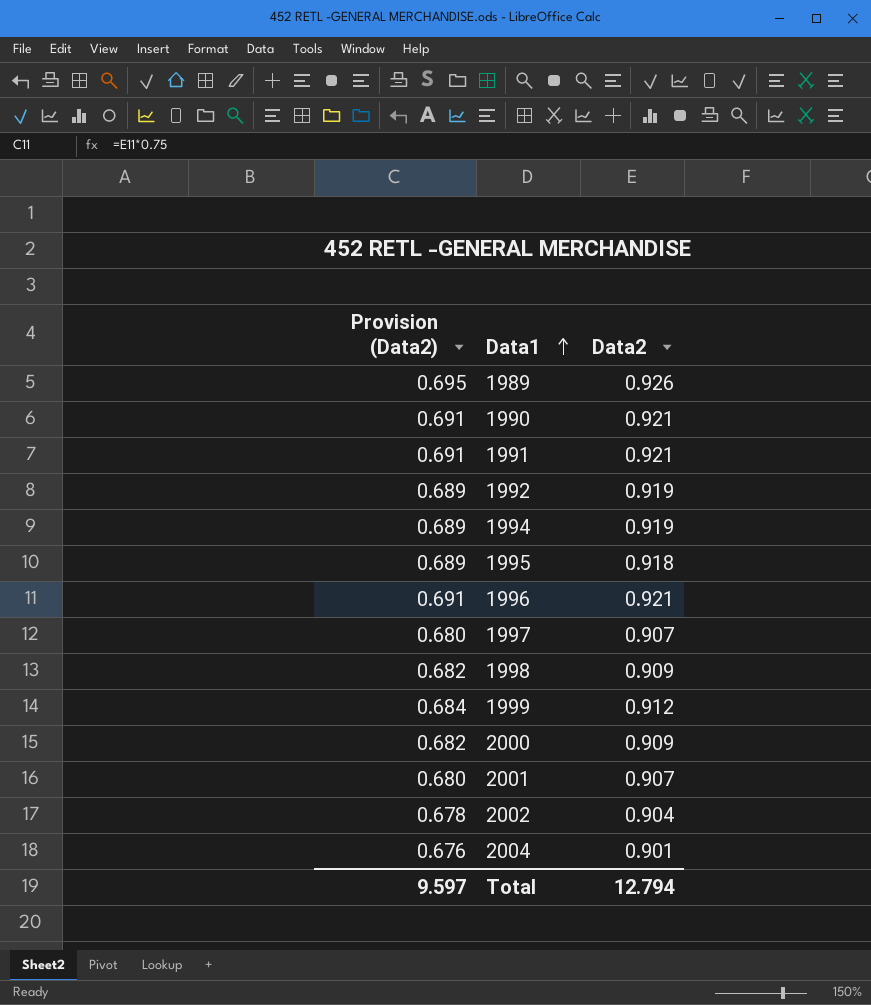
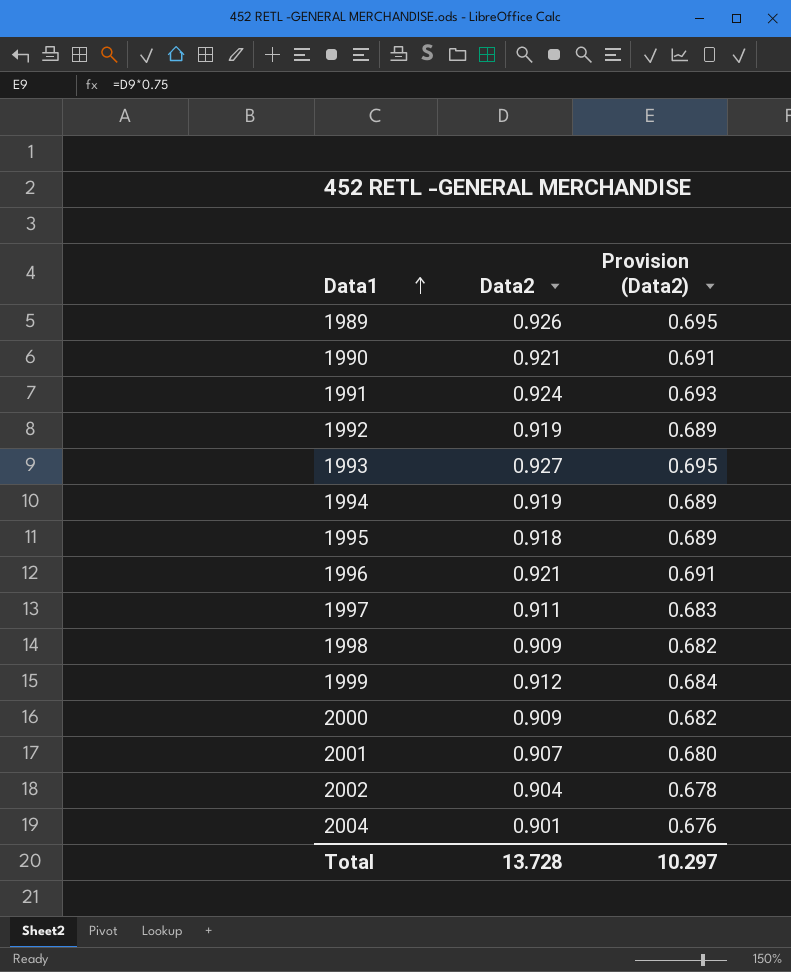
column Provision (Data2) | position: 1 -> 3
1991 | Data2: 0.921 -> 0.924
1991 | Provision (Data2): 0.691 -> 0.693
row 1993: none -> 0.927 | 0.695
1997 | Data2: 0.907 -> 0.911
1997 | Provision (Data2): 0.680 -> 0.683
Total | Data2: 12.794 -> 13.728
Total | Provision (Data2): 9.597 -> 10.297

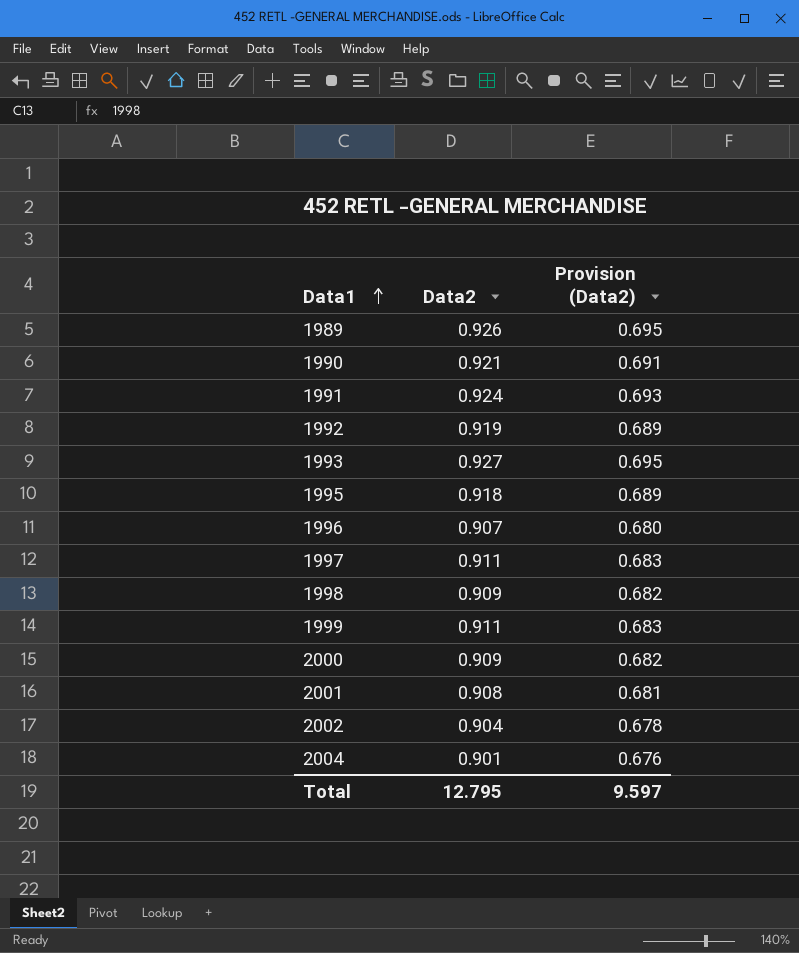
row 1994: 0.919 | 0.689 -> none
1996 | Data2: 0.921 -> 0.907
1996 | Provision (Data2): 0.691 -> 0.680
1999 | Data2: 0.912 -> 0.911
1999 | Provision (Data2): 0.684 -> 0.683
2001 | Data2: 0.907 -> 0.908
2001 | Provision (Data2): 0.680 -> 0.681
Total | Data2: 13.728 -> 12.795
Total | Provision (Data2): 10.297 -> 9.597

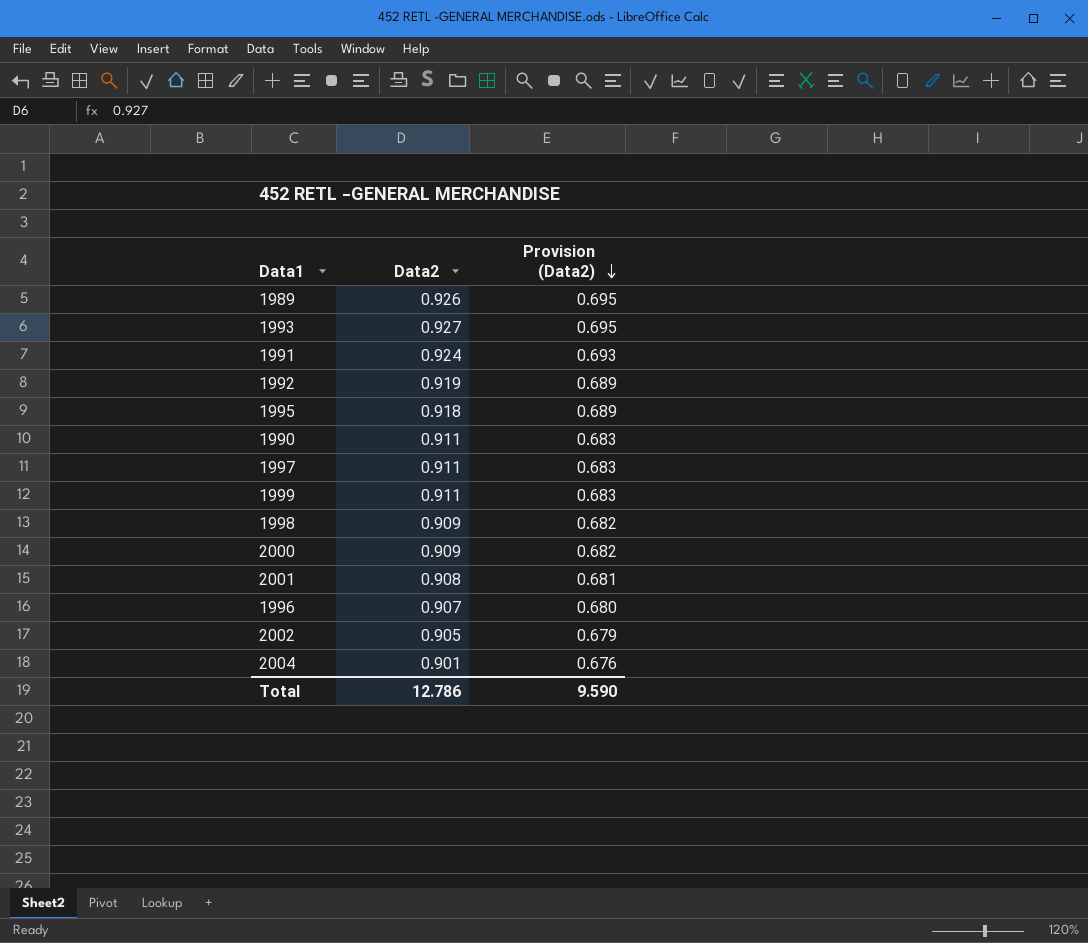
row order: Data1 ascending -> Provision (Data2) descending
1990 | Data2: 0.921 -> 0.911
1990 | Provision (Data2): 0.691 -> 0.683
2002 | Data2: 0.904 -> 0.905
2002 | Provision (Data2): 0.678 -> 0.679
Total | Data2: 12.795 -> 12.786
Total | Provision (Data2): 9.597 -> 9.590

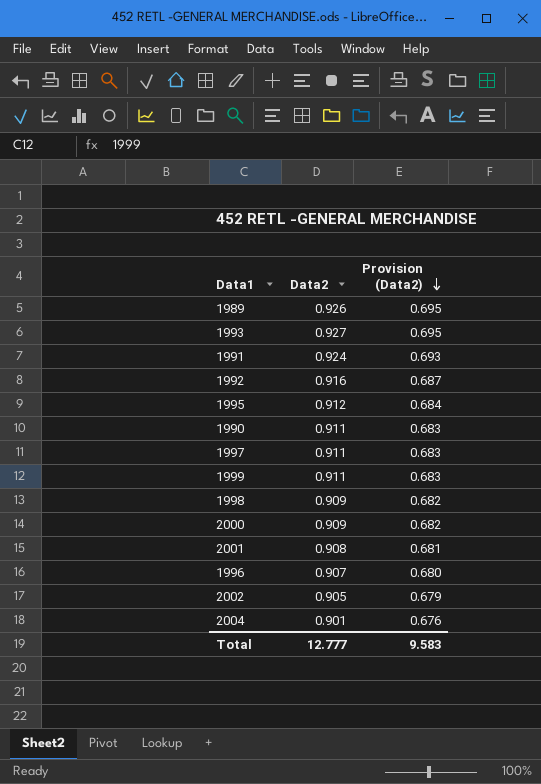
1992 | Data2: 0.919 -> 0.916
1992 | Provision (Data2): 0.689 -> 0.687
1995 | Data2: 0.918 -> 0.912
1995 | Provision (Data2): 0.689 -> 0.684
Total | Data2: 12.786 -> 12.777
Total | Provision (Data2): 9.590 -> 9.583

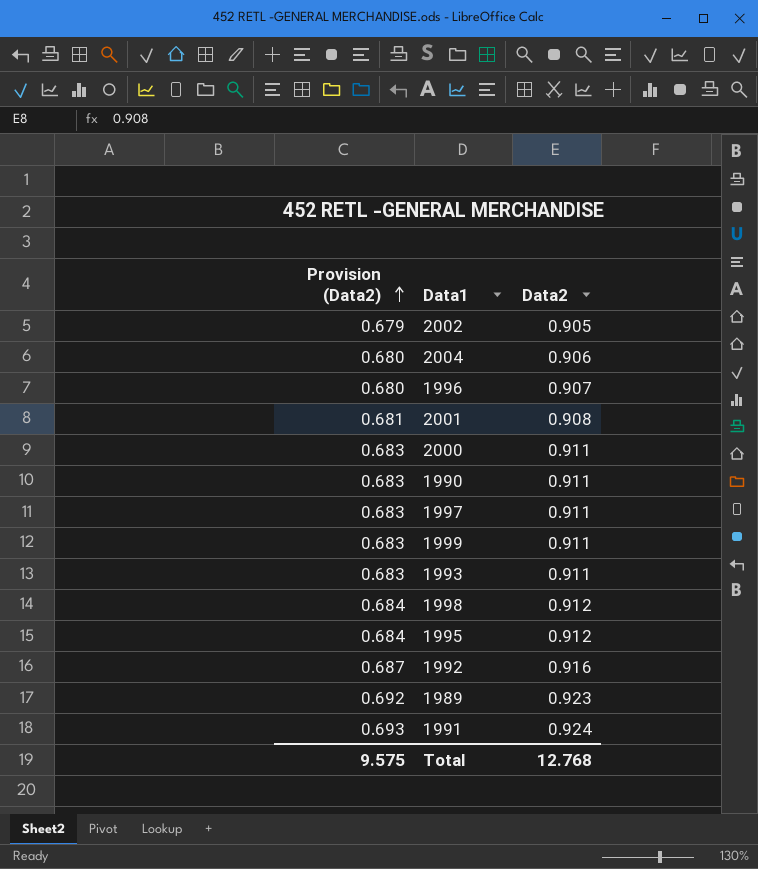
row order: Provision (Data2) descending -> Provision (Data2) ascending
column Provision (Data2) | position: 3 -> 1
2004 | Provision (Data2): 0.676 -> 0.680
2004 | Data2: 0.901 -> 0.906
2000 | Provision (Data2): 0.682 -> 0.683
2000 | Data2: 0.909 -> 0.911
1993 | Provision (Data2): 0.695 -> 0.683
1993 | Data2: 0.927 -> 0.911
1998 | Provision (Data2): 0.682 -> 0.684
1998 | Data2: 0.909 -> 0.912
1989 | Provision (Data2): 0.695 -> 0.692
1989 | Data2: 0.926 -> 0.923
Total | Provision (Data2): 9.583 -> 9.575
Total | Data2: 12.777 -> 12.768

